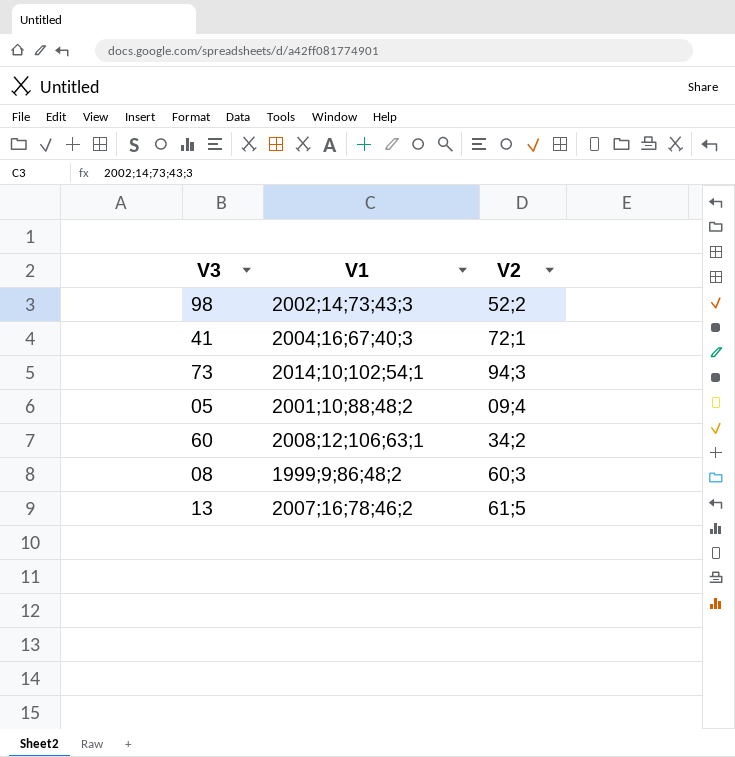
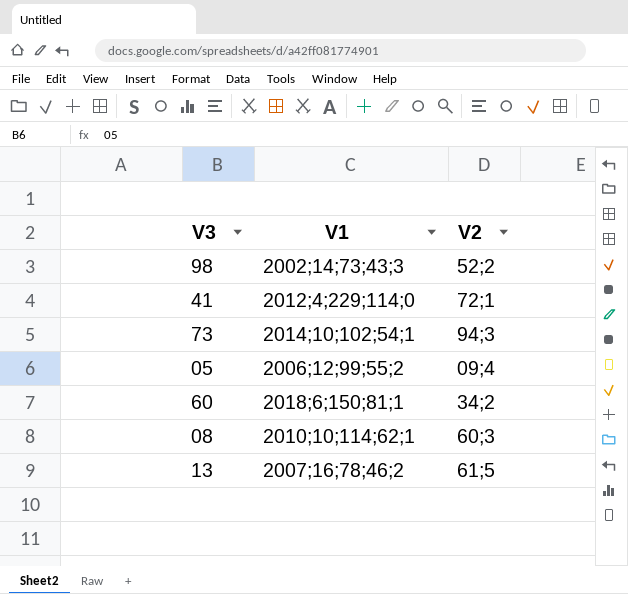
41 | V1: 2004;16;67;40;3 -> 2012;4;229;114;0
05 | V1: 2001;10;88;48;2 -> 2006;12;99;55;2
60 | V1: 2008;12;106;63;1 -> 2018;6;150;81;1
08 | V1: 1999;9;86;48;2 -> 2010;10;114;62;1

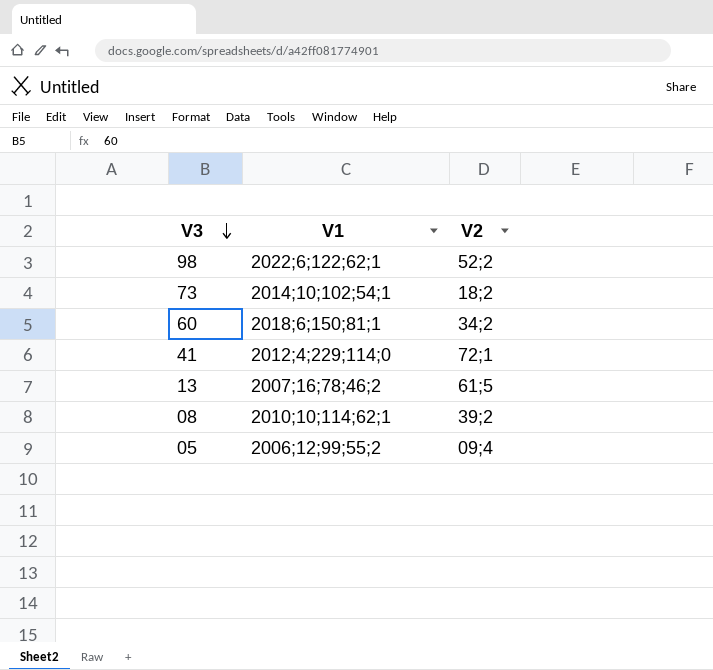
row order: none -> V3 descending
98 | V1: 2002;14;73;43;3 -> 2022;6;122;62;1
73 | V2: 94;3 -> 18;2
08 | V2: 60;3 -> 39;2

